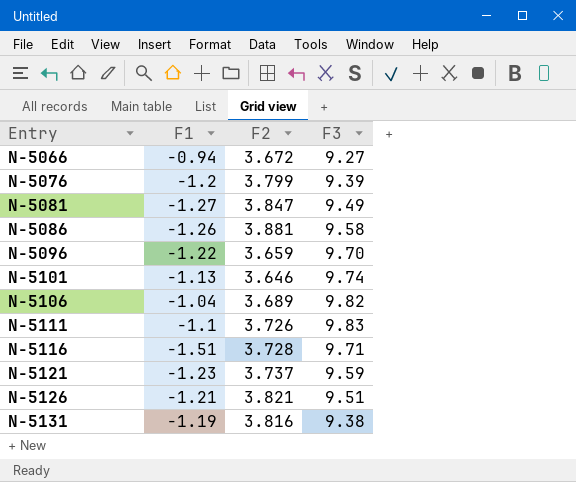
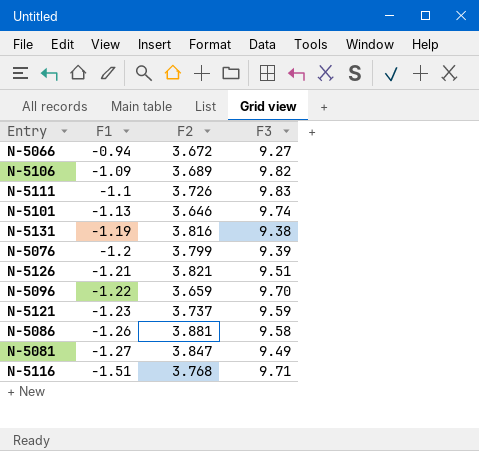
row order: Entry ascending -> F1 descending
N-5106 | F1: -1.04 -> -1.09
N-5116 | F2: 3.728 -> 3.768

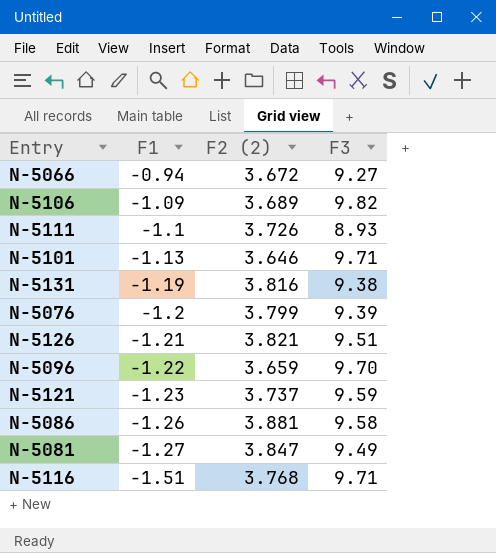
column name: F2 -> F2 (2)
N-5111 | F3: 9.83 -> 8.93
N-5101 | F3: 9.74 -> 9.71

